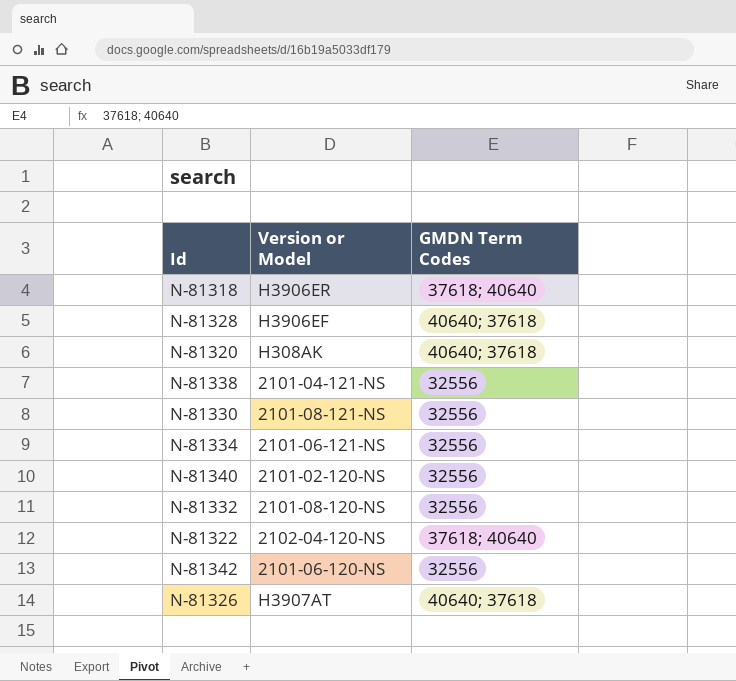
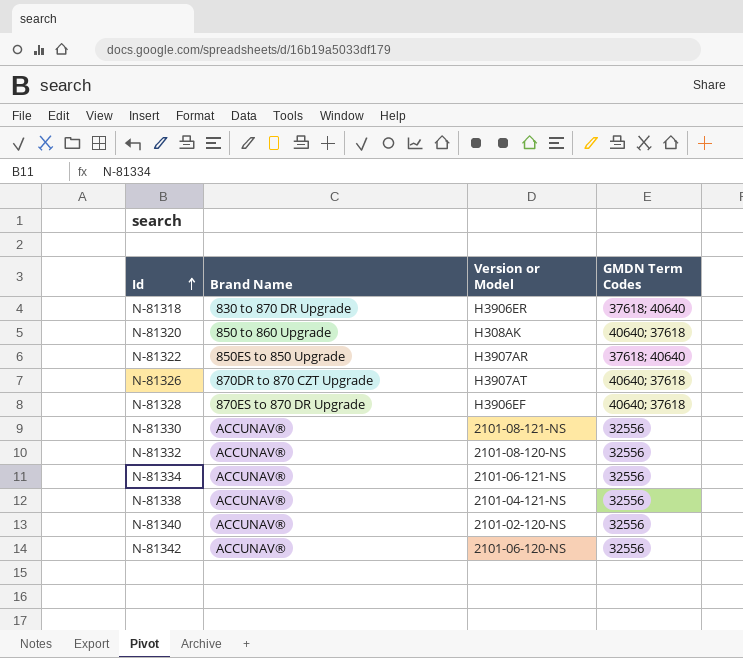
row order: none -> Id ascending
column Brand Name | position: none -> 2
N-81322 | Version or Model: 2102-04-120-NS -> H3907AR

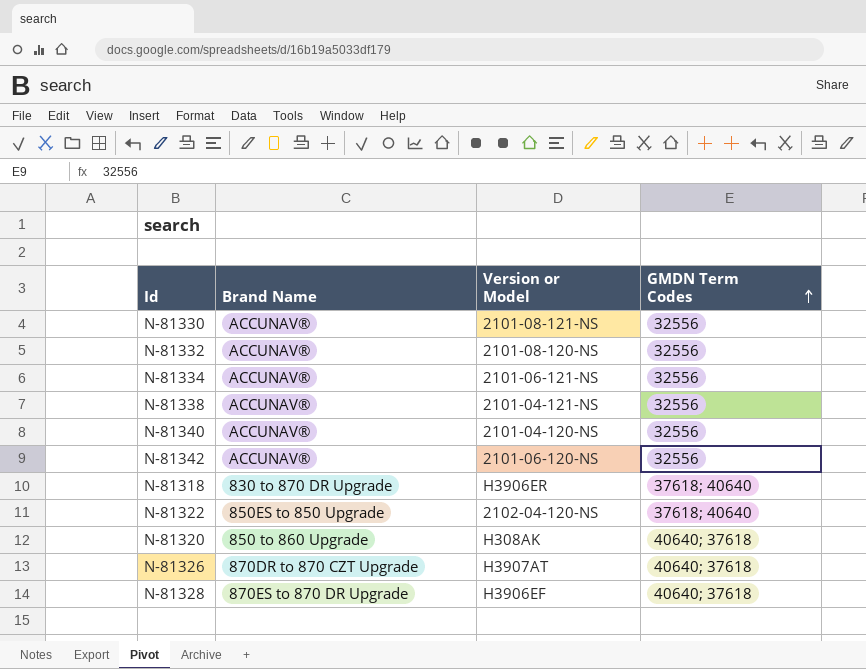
row order: Id ascending -> GMDN Term Codes ascending
N-81340 | Version or Model: 2101-02-120-NS -> 2101-04-120-NS
N-81322 | Version or Model: H3907AR -> 2102-04-120-NS

